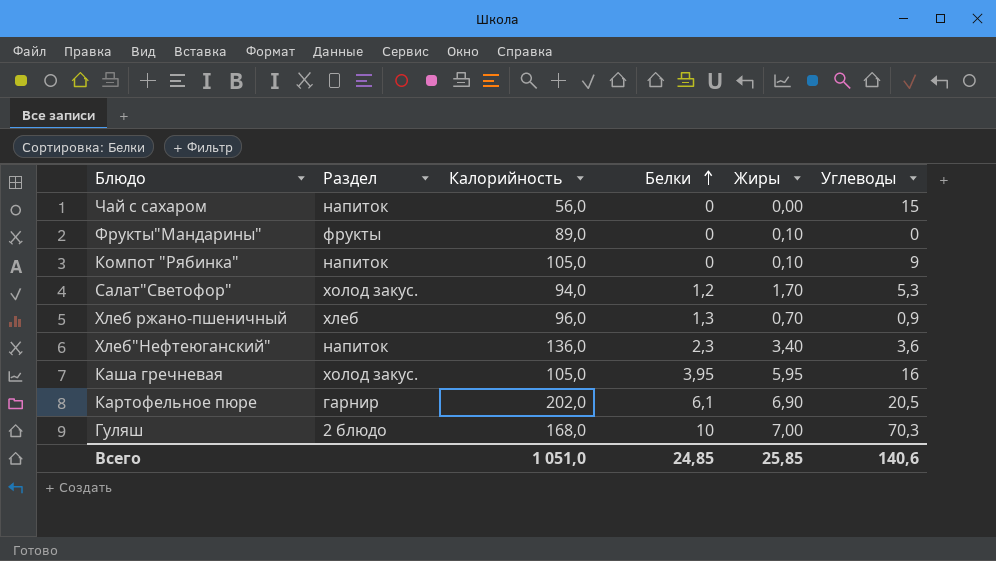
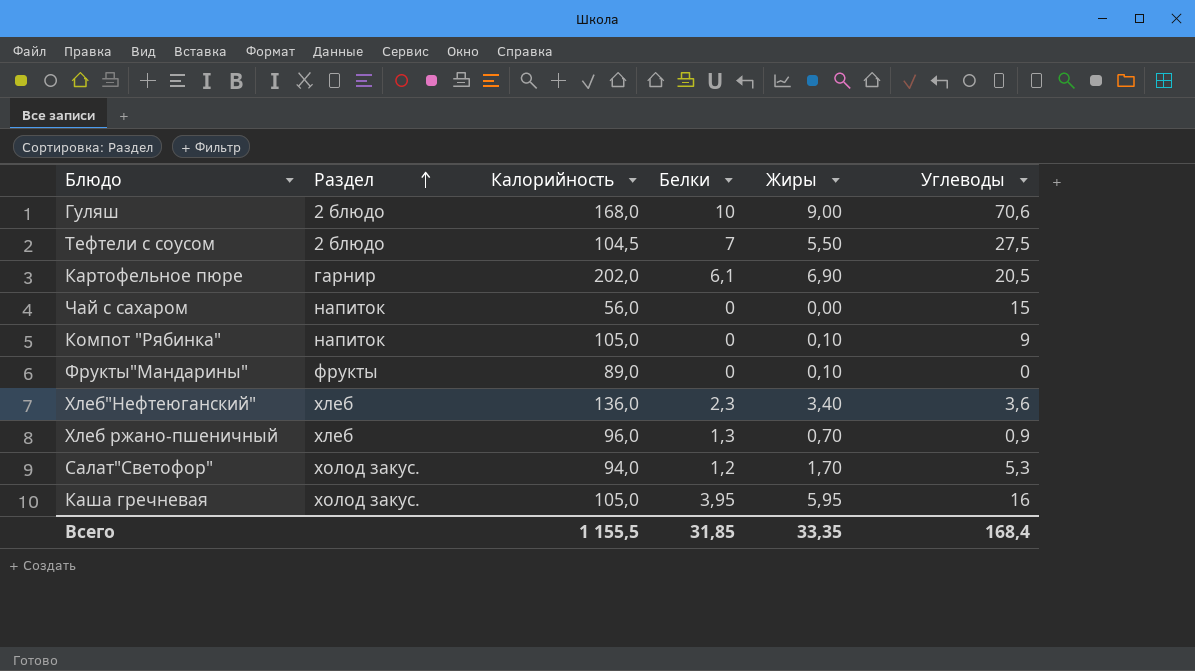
row order: Белки ascending -> Раздел ascending
Гуляш | Жиры: 7,00 -> 9,00
Гуляш | Углеводы: 70,3 -> 70,6
row Тефтели с соусом: none -> 2 блюдо | 104,5 | 7 | 5,50 | 27,5
Хлеб"Нефтеюганский" | Раздел: напиток -> хлеб
Всего | Калорийность: 1 051,0 -> 1 155,5
Всего | Белки: 24,85 -> 31,85
Всего | Жиры: 25,85 -> 33,35
Всего | Углеводы: 140,6 -> 168,4

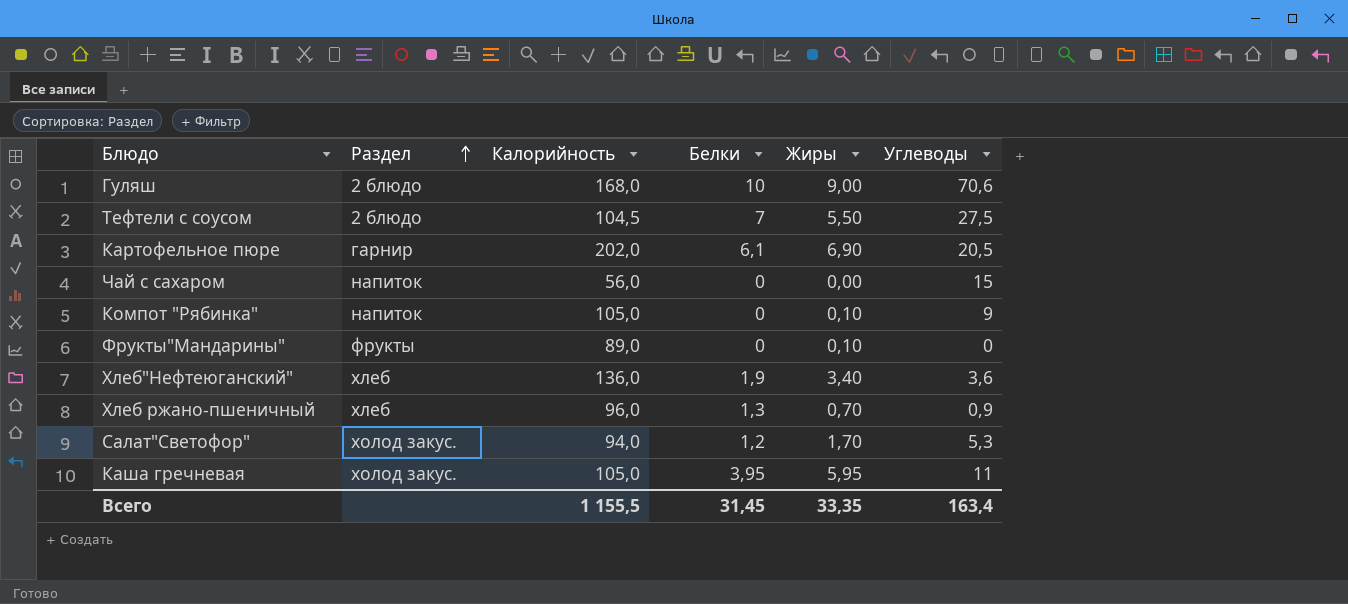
Хлеб"Нефтеюганский" | Белки: 2,3 -> 1,9
Каша гречневая | Углеводы: 16 -> 11
Всего | Белки: 31,85 -> 31,45
Всего | Углеводы: 168,4 -> 163,4

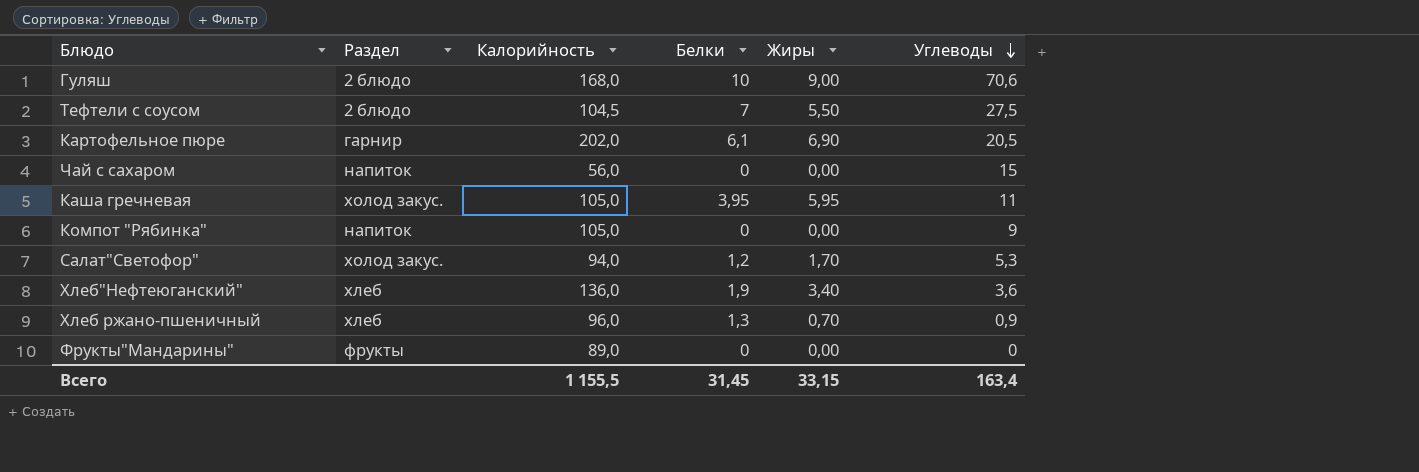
row order: Раздел ascending -> Углеводы descending
Компот "Рябинка" | Жиры: 0,10 -> 0,00
Фрукты"Мандарины" | Жиры: 0,10 -> 0,00
Всего | Жиры: 33,35 -> 33,15

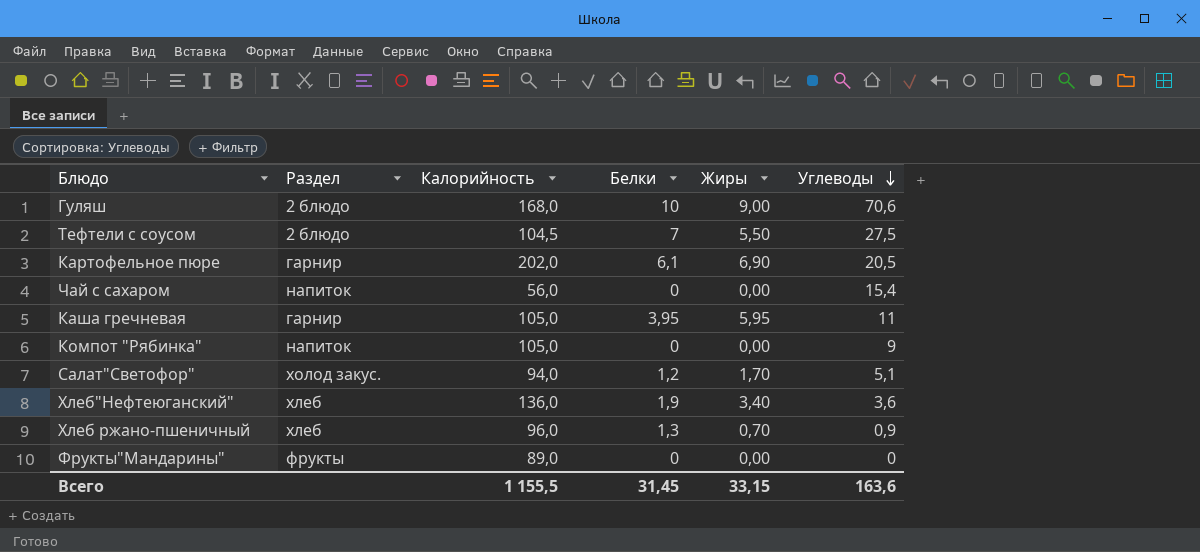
Чай с сахаром | Углеводы: 15 -> 15,4
Каша гречневая | Раздел: холод закус. -> гарнир
Салат"Светофор" | Углеводы: 5,3 -> 5,1
Всего | Углеводы: 163,4 -> 163,6

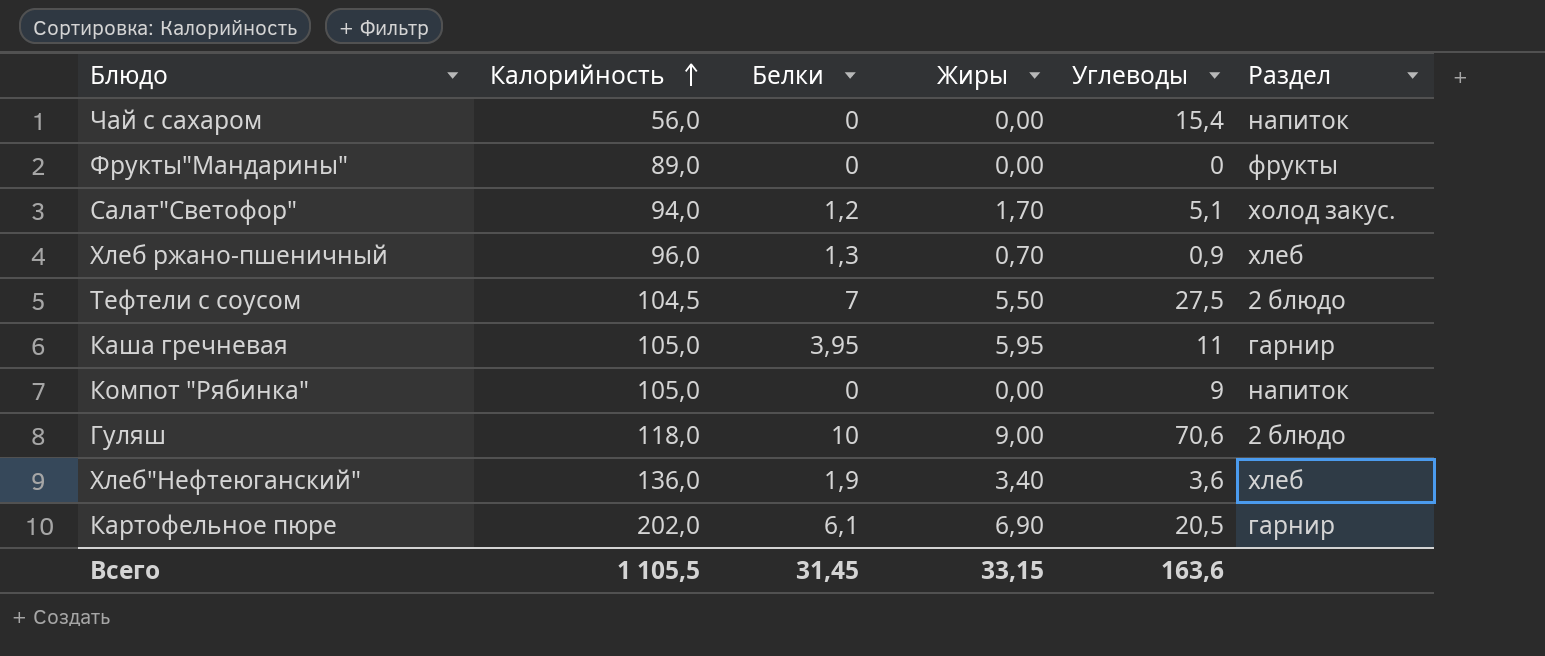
row order: Углеводы descending -> Калорийность ascending
column Раздел | position: 2 -> 6
Гуляш | Калорийность: 168,0 -> 118,0
Всего | Калорийность: 1 155,5 -> 1 105,5

